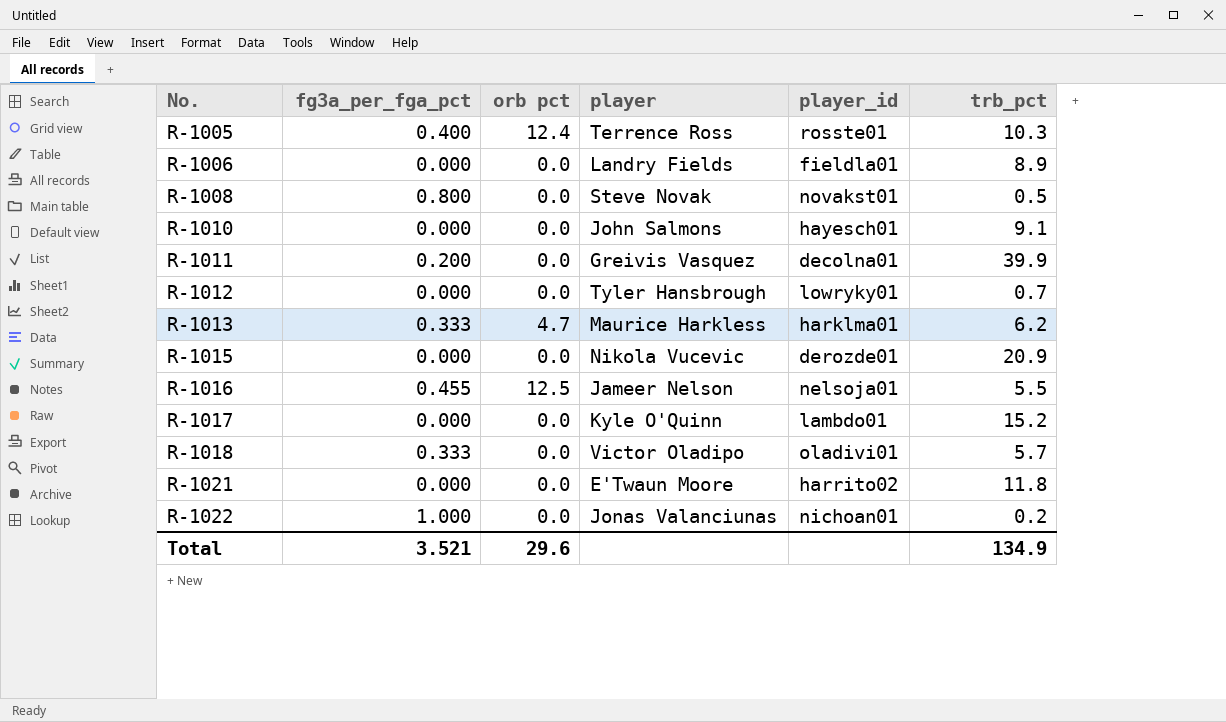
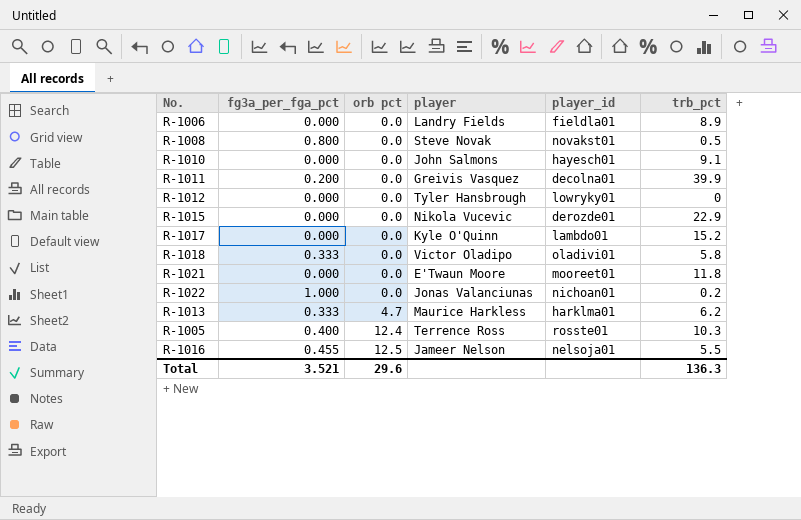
row order: No. ascending -> orb pct ascending
R-1012 | trb_pct: 0.7 -> 0
R-1015 | trb_pct: 20.9 -> 22.9
R-1018 | trb_pct: 5.7 -> 5.8
R-1021 | player_id: harrito02 -> mooreet01
Total | trb_pct: 134.9 -> 136.3

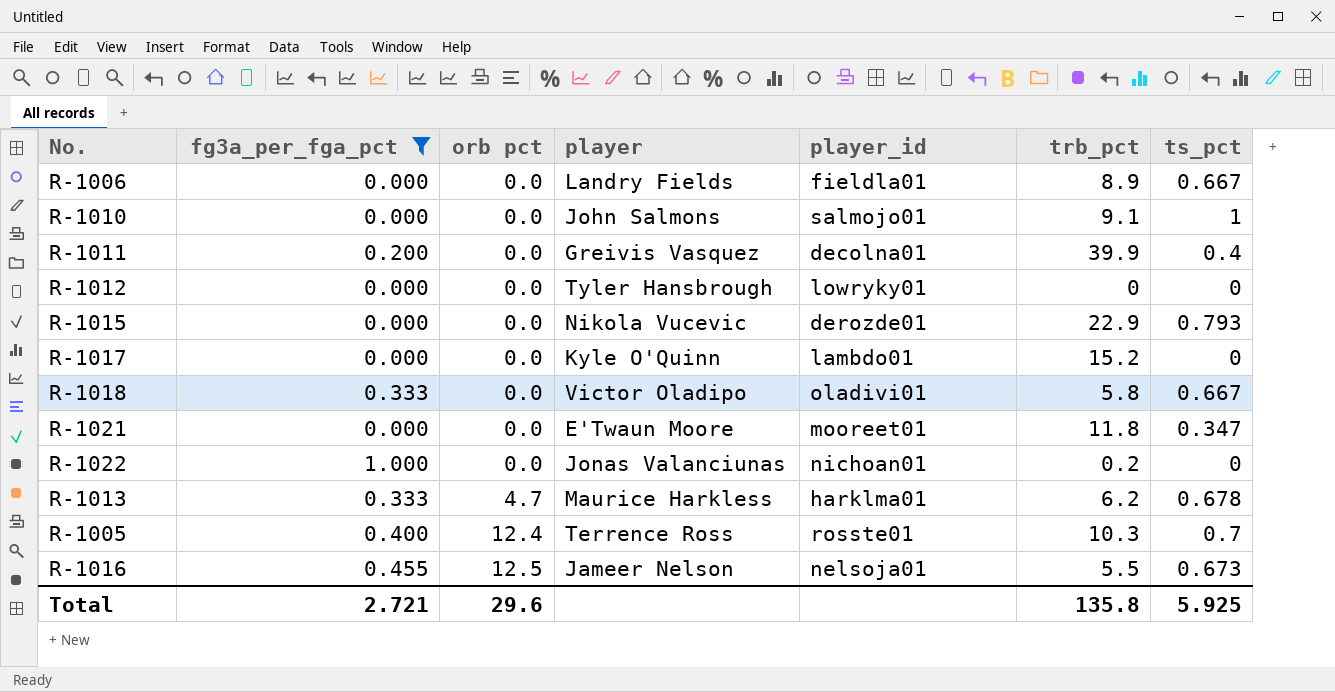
filter: none -> fg3a_per_fga_pct != 0.800
column ts_pct | position: none -> 7
R-1010 | player_id: hayesch01 -> salmojo01
Total | fg3a_per_fga_pct: 3.521 -> 2.721
Total | trb_pct: 136.3 -> 135.8

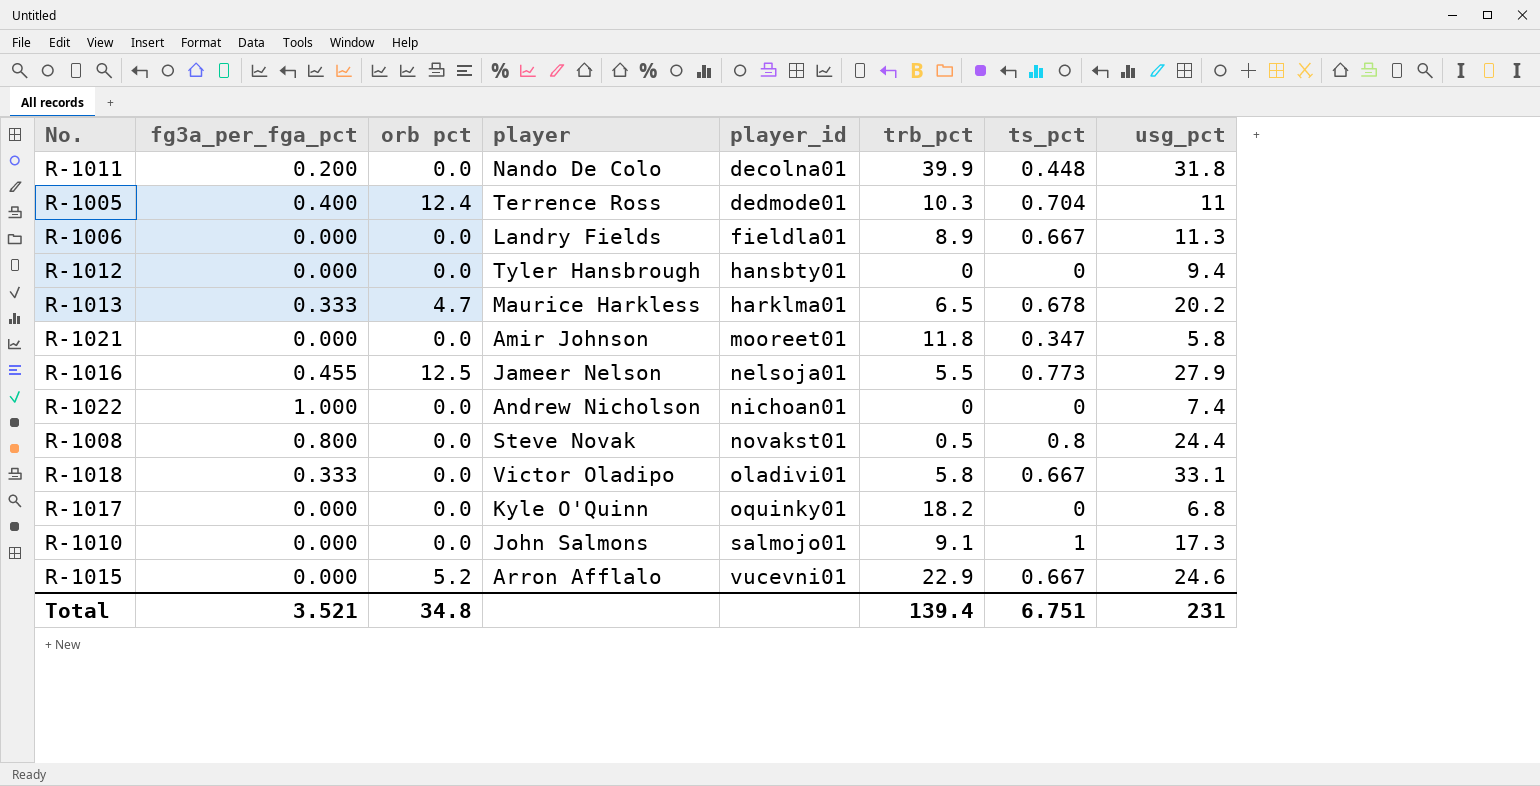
filter: fg3a_per_fga_pct != 0.800 -> none
row order: orb pct ascending -> player_id ascending
column usg_pct | position: none -> 8
R-1011 | player: Greivis Vasquez -> Nando De Colo
R-1011 | ts_pct: 0.4 -> 0.448
R-1005 | player_id: rosste01 -> dedmode01
R-1005 | ts_pct: 0.7 -> 0.704
R-1012 | player_id: lowryky01 -> hansbty01
R-1013 | trb_pct: 6.2 -> 6.5
R-1021 | player: E'Twaun Moore -> Amir Johnson
R-1016 | ts_pct: 0.673 -> 0.773
R-1022 | player: Jonas Valanciunas -> Andrew Nicholson
R-1022 | trb_pct: 0.2 -> 0
R-1017 | player_id: lambdo01 -> oquinky01
R-1017 | trb_pct: 15.2 -> 18.2
R-1015 | orb pct: 0.0 -> 5.2
R-1015 | player: Nikola Vucevic -> Arron Afflalo
R-1015 | player_id: derozde01 -> vucevni01
R-1015 | ts_pct: 0.793 -> 0.667
Total | fg3a_per_fga_pct: 2.721 -> 3.521
Total | orb pct: 29.6 -> 34.8
Total | trb_pct: 135.8 -> 139.4
Total | ts_pct: 5.925 -> 6.751

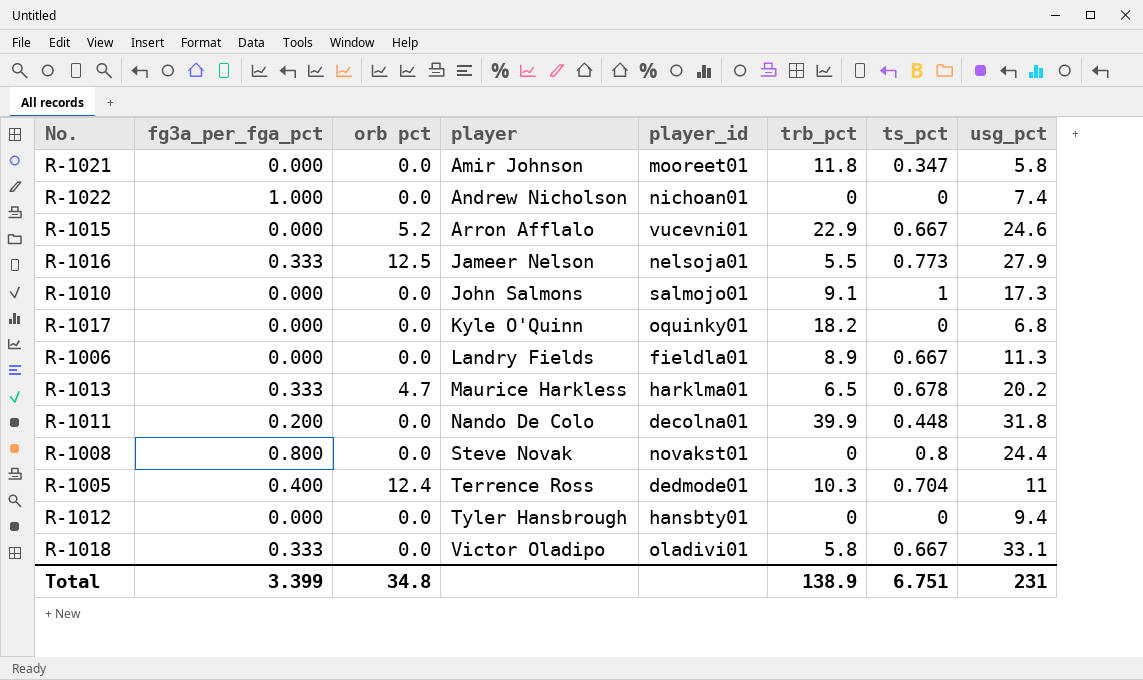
row order: player_id ascending -> player ascending
R-1016 | fg3a_per_fga_pct: 0.455 -> 0.333
R-1008 | trb_pct: 0.5 -> 0
Total | fg3a_per_fga_pct: 3.521 -> 3.399
Total | trb_pct: 139.4 -> 138.9

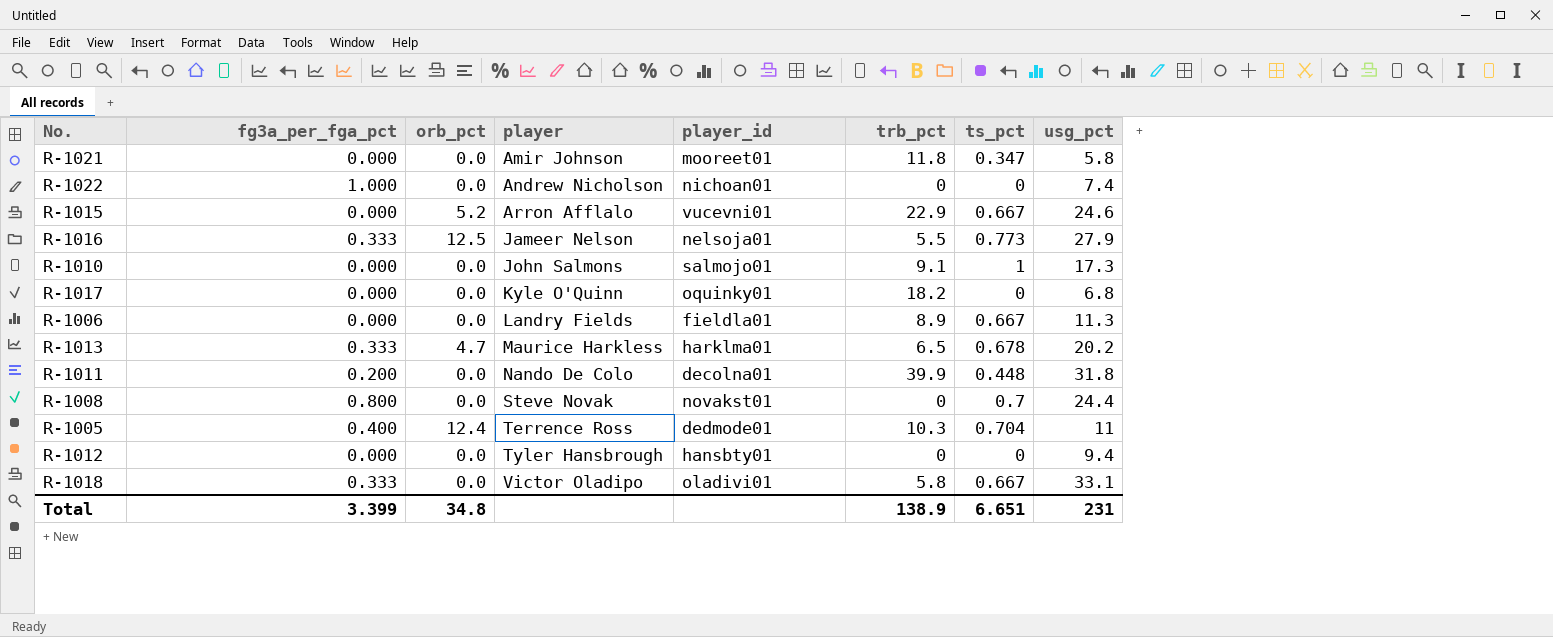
column name: orb pct -> orb_pct
R-1008 | ts_pct: 0.8 -> 0.7
Total | ts_pct: 6.751 -> 6.651

